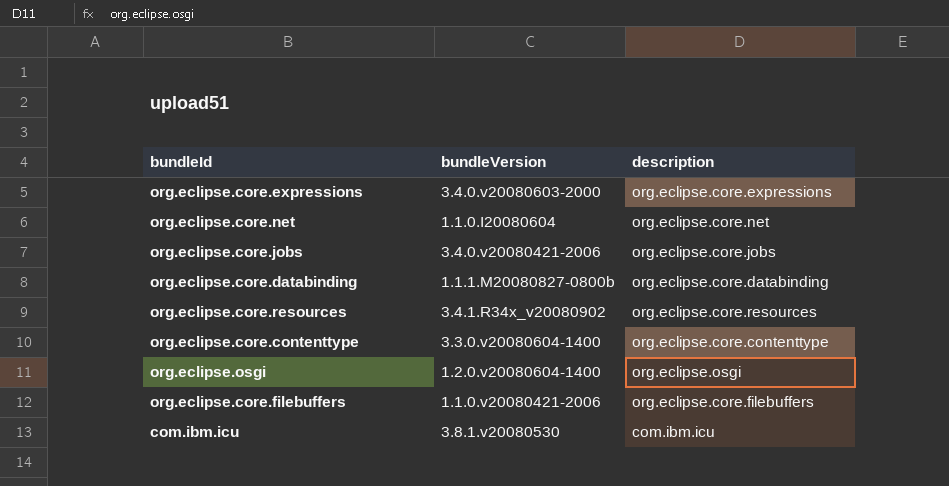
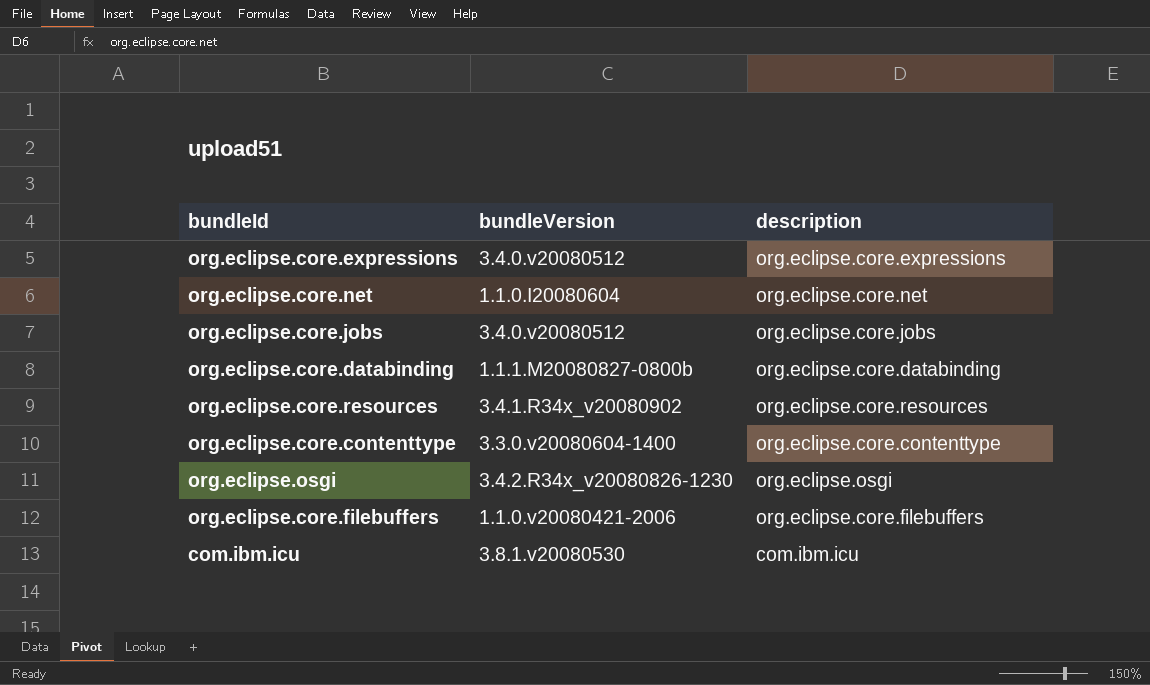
org.eclipse.core.expressions | bundleVersion: 3.4.0.v20080603-2000 -> 3.4.0.v20080512
org.eclipse.core.jobs | bundleVersion: 3.4.0.v20080421-2006 -> 3.4.0.v20080512
org.eclipse.osgi | bundleVersion: 1.2.0.v20080604-1400 -> 3.4.2.R34x_v20080826-1230

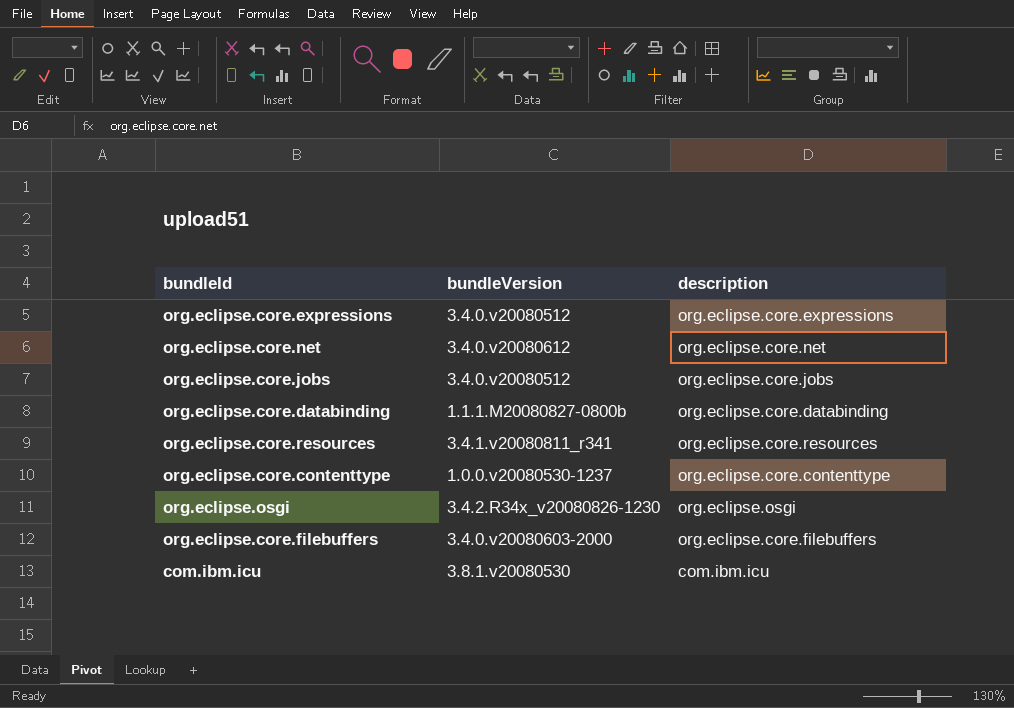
org.eclipse.core.net | bundleVersion: 1.1.0.I20080604 -> 3.4.0.v20080612
org.eclipse.core.resources | bundleVersion: 3.4.1.R34x_v20080902 -> 3.4.1.v20080811_r341
org.eclipse.core.contenttype | bundleVersion: 3.3.0.v20080604-1400 -> 1.0.0.v20080530-1237
org.eclipse.core.filebuffers | bundleVersion: 1.1.0.v20080421-2006 -> 3.4.0.v20080603-2000

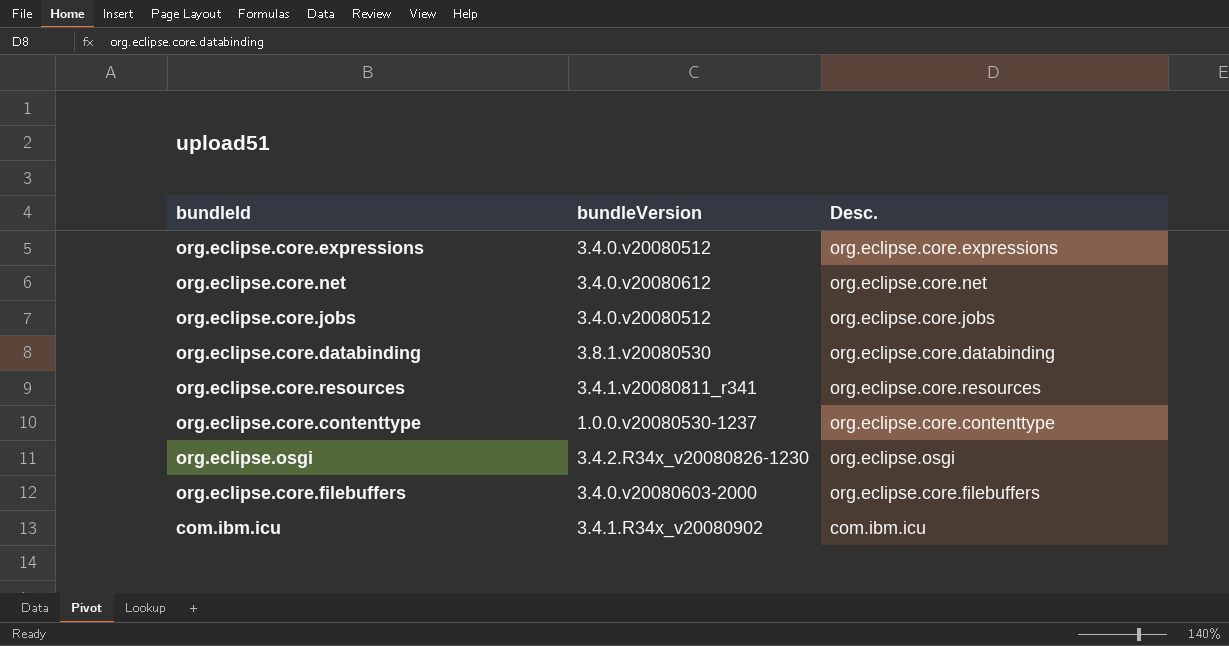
column name: description -> Desc.
org.eclipse.core.databinding | bundleVersion: 1.1.1.M20080827-0800b -> 3.8.1.v20080530
com.ibm.icu | bundleVersion: 3.8.1.v20080530 -> 3.4.1.R34x_v20080902

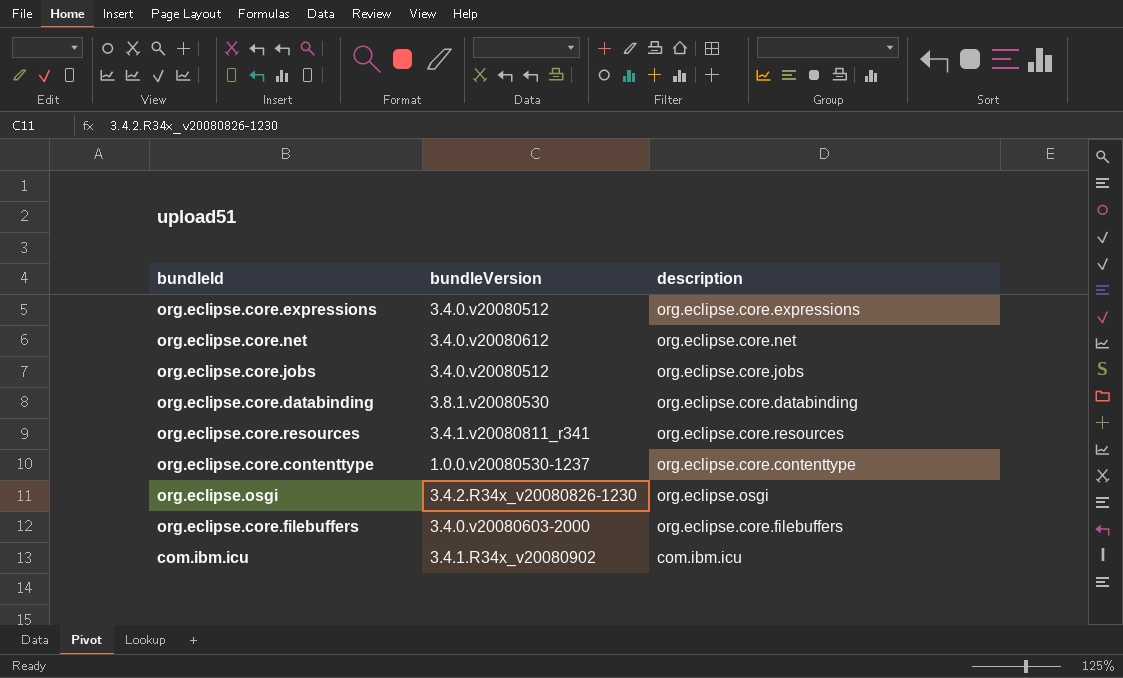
column name: Desc. -> description

